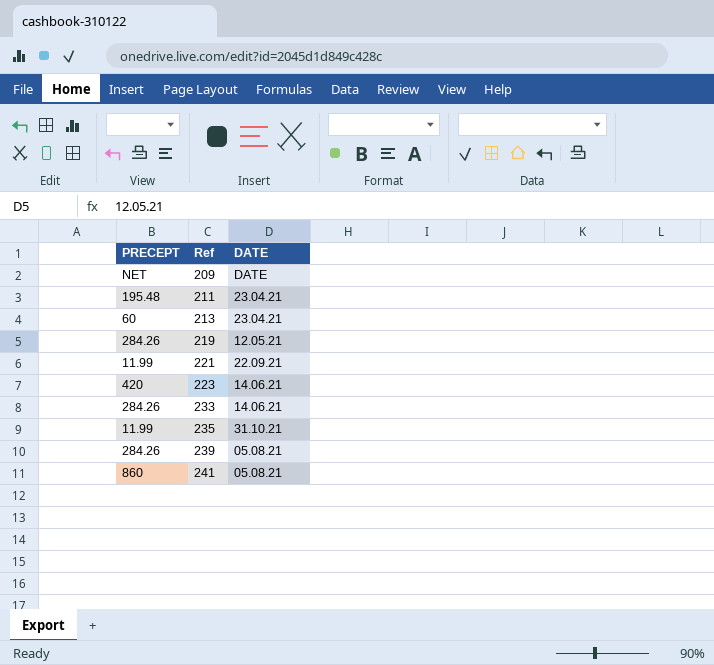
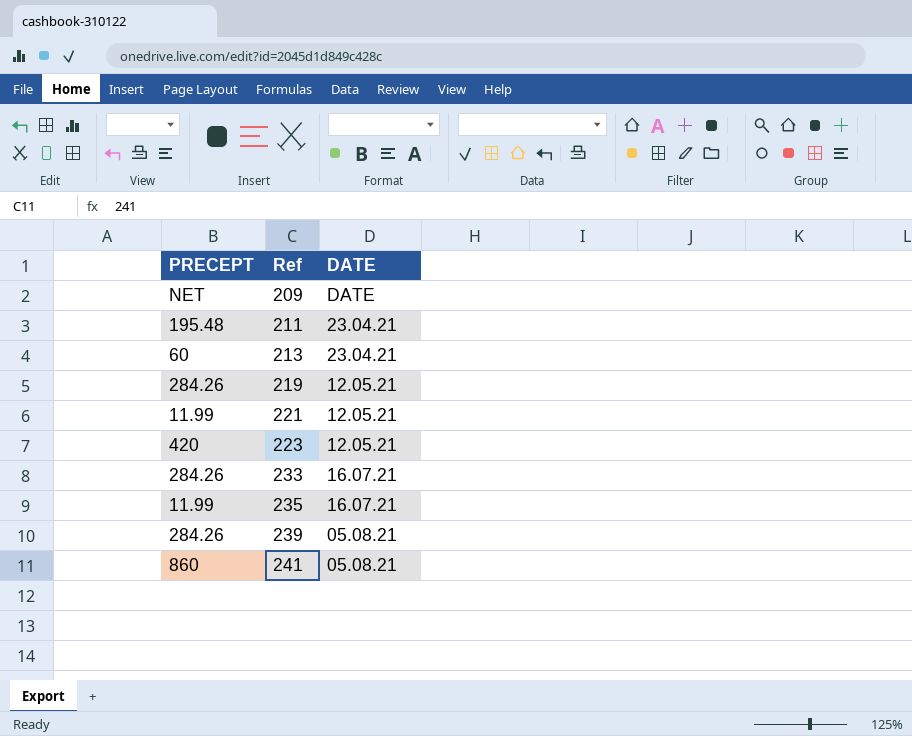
221 | DATE: 22.09.21 -> 12.05.21
223 | DATE: 14.06.21 -> 12.05.21
233 | DATE: 14.06.21 -> 16.07.21
235 | DATE: 31.10.21 -> 16.07.21

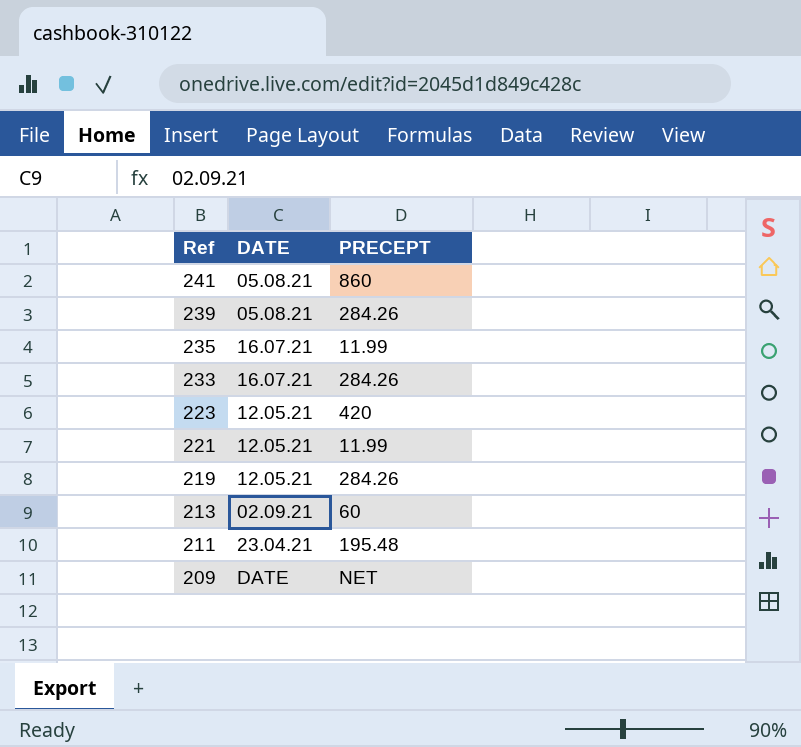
row order: Ref ascending -> Ref descending
column PRECEPT | position: 1 -> 3
213 | DATE: 23.04.21 -> 02.09.21

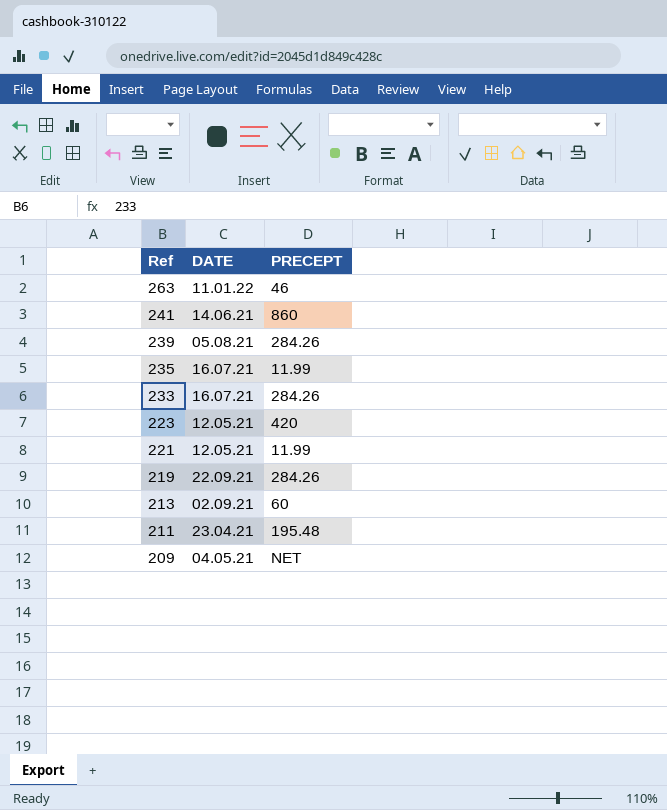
row 263: none -> 11.01.22 | 46
241 | DATE: 05.08.21 -> 14.06.21
219 | DATE: 12.05.21 -> 22.09.21
209 | DATE: DATE -> 04.05.21

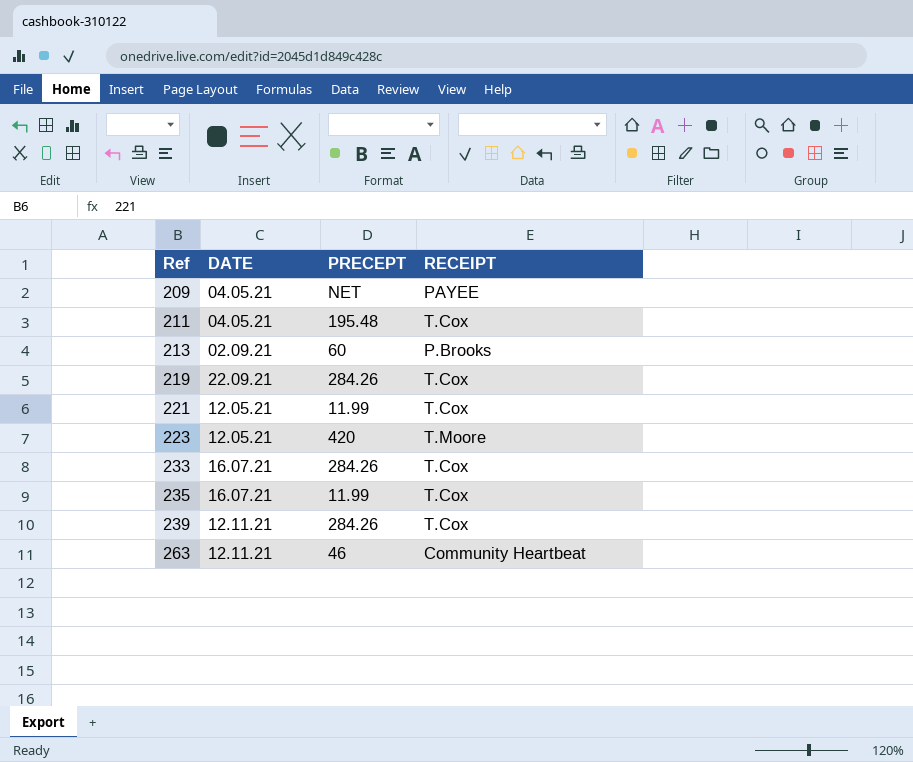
row order: Ref descending -> Ref ascending
column RECEIPT | position: none -> 4
row 241: 14.06.21 | 860 -> none
211 | DATE: 23.04.21 -> 04.05.21
239 | DATE: 05.08.21 -> 12.11.21
263 | DATE: 11.01.22 -> 12.11.21

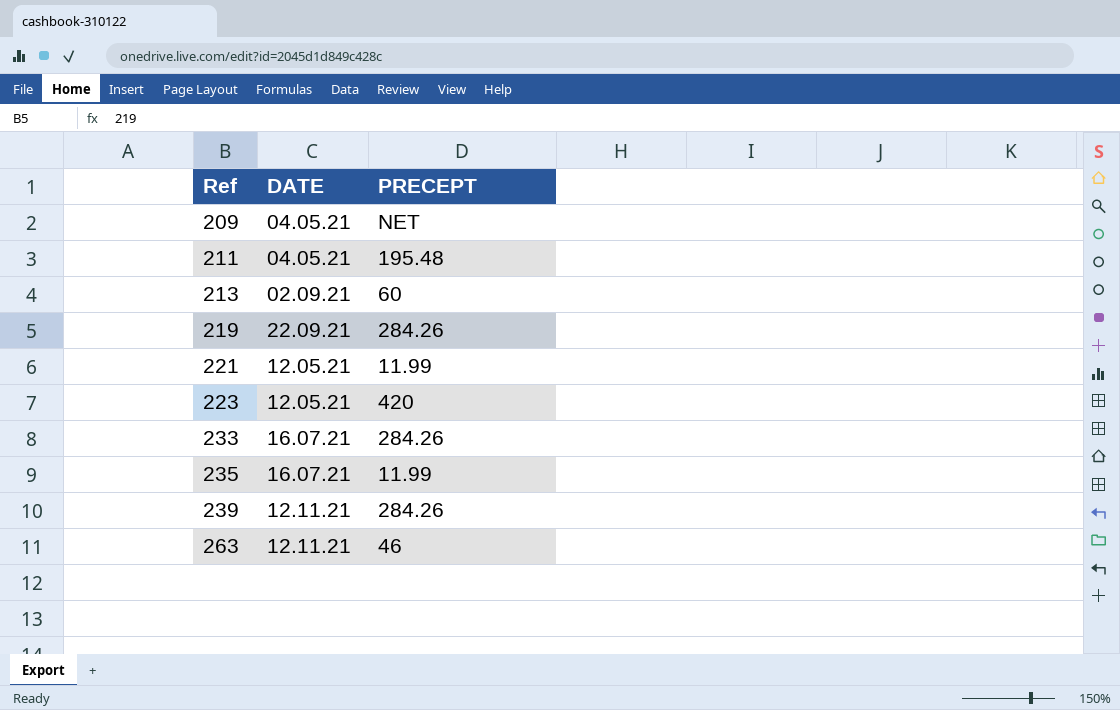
column RECEIPT | position: 4 -> none

